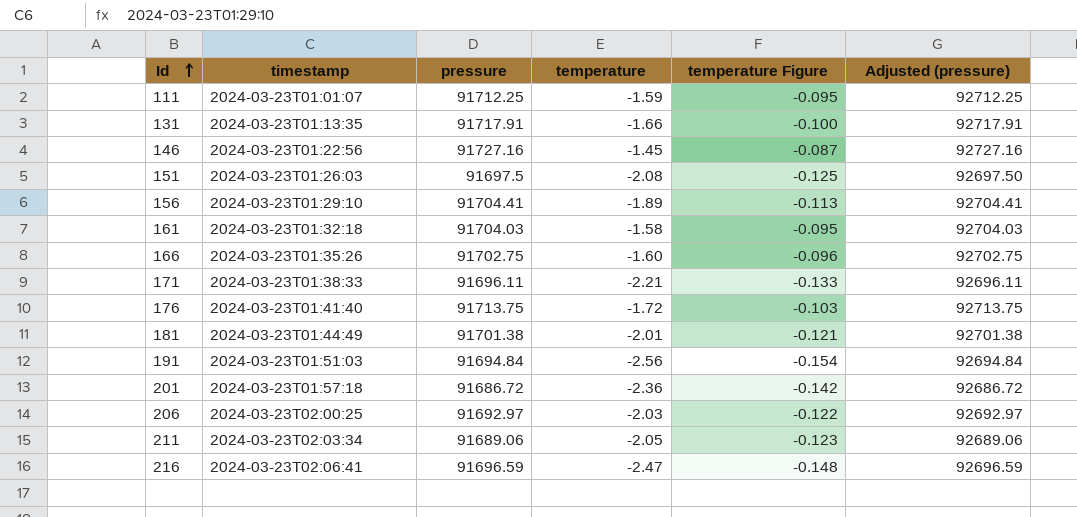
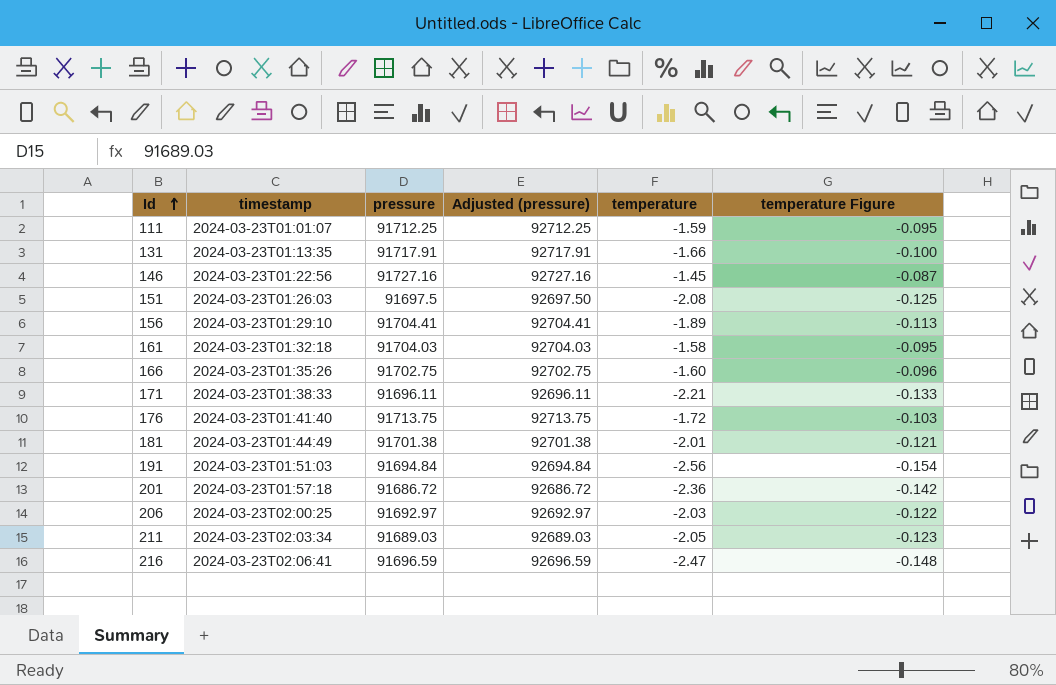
column Adjusted (pressure) | position: 6 -> 4
211 | pressure: 91689.06 -> 91689.03
211 | Adjusted (pressure): 92689.06 -> 92689.03

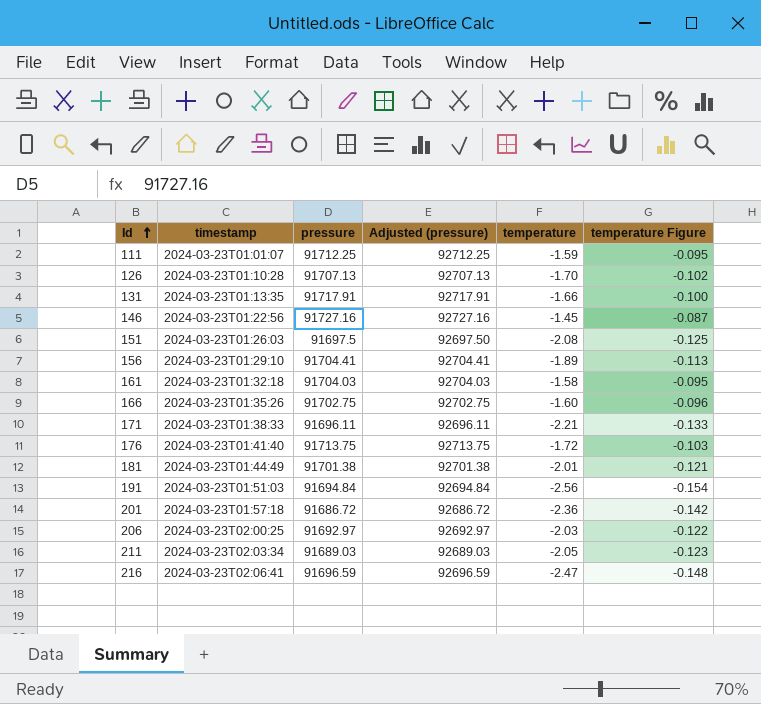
row 126: none -> 2024-03-23T01:10:28 | 91707.13 | 92707.13 | -1.70 | -0.102

